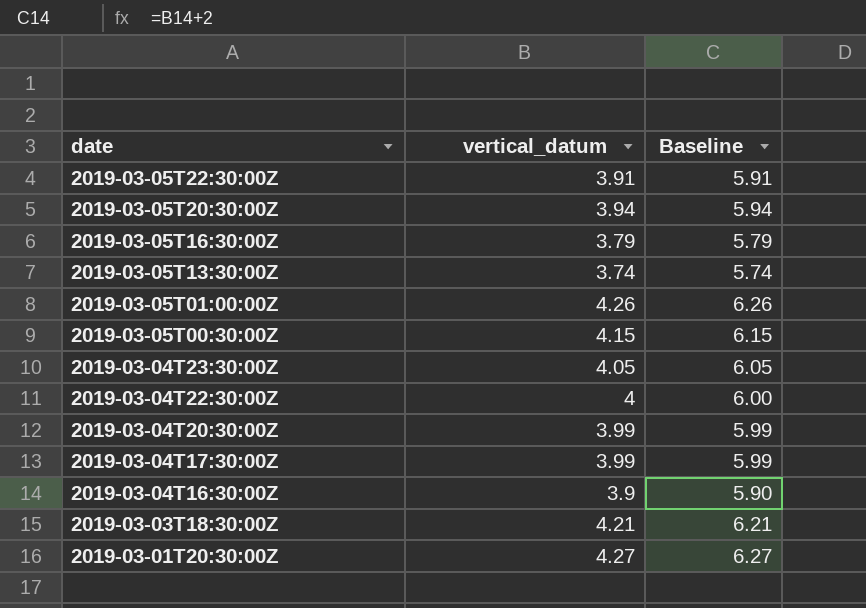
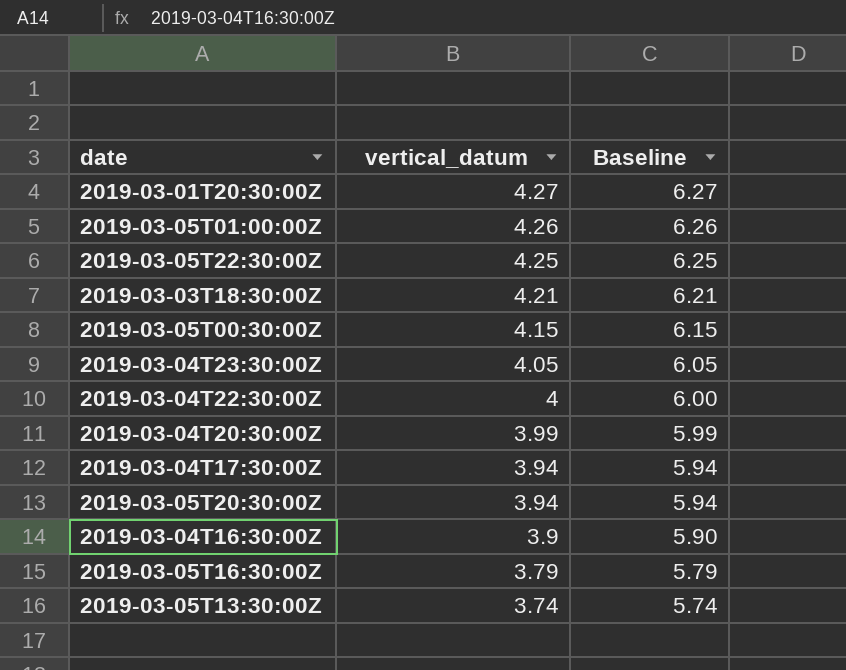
row order: date descending -> vertical_datum descending
2019-03-05T22:30:00Z | vertical_datum: 3.91 -> 4.25
2019-03-05T22:30:00Z | Baseline: 5.91 -> 6.25
2019-03-04T17:30:00Z | vertical_datum: 3.99 -> 3.94
2019-03-04T17:30:00Z | Baseline: 5.99 -> 5.94

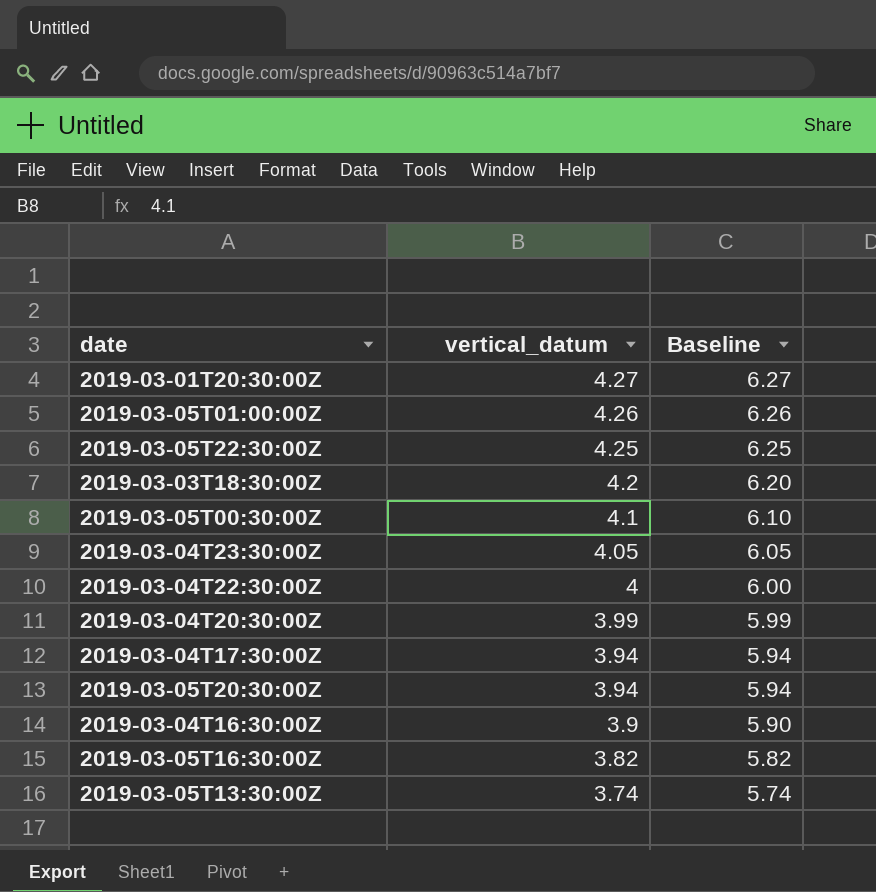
2019-03-03T18:30:00Z | vertical_datum: 4.21 -> 4.2
2019-03-03T18:30:00Z | Baseline: 6.21 -> 6.20
2019-03-05T00:30:00Z | vertical_datum: 4.15 -> 4.1
2019-03-05T00:30:00Z | Baseline: 6.15 -> 6.10
2019-03-05T16:30:00Z | vertical_datum: 3.79 -> 3.82
2019-03-05T16:30:00Z | Baseline: 5.79 -> 5.82

